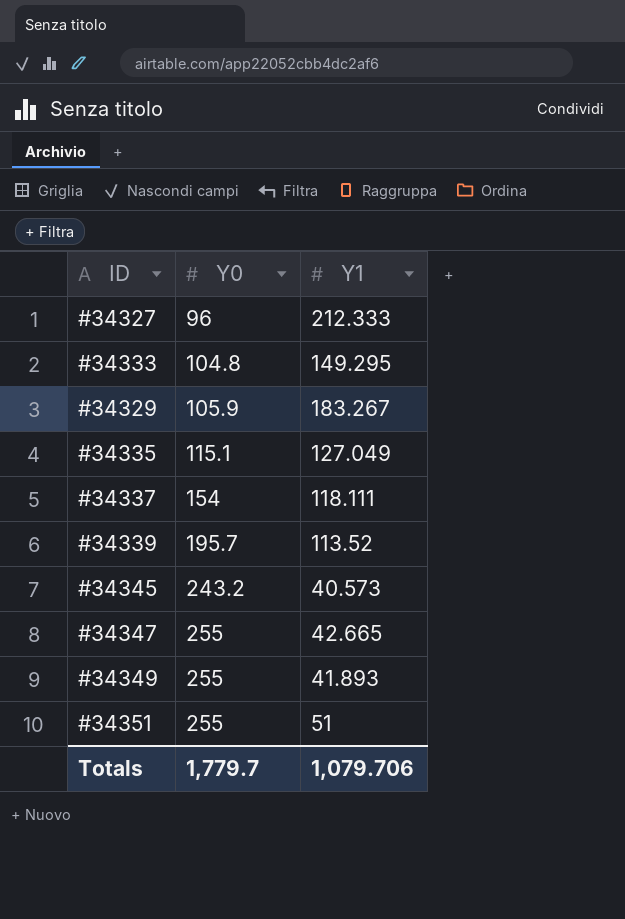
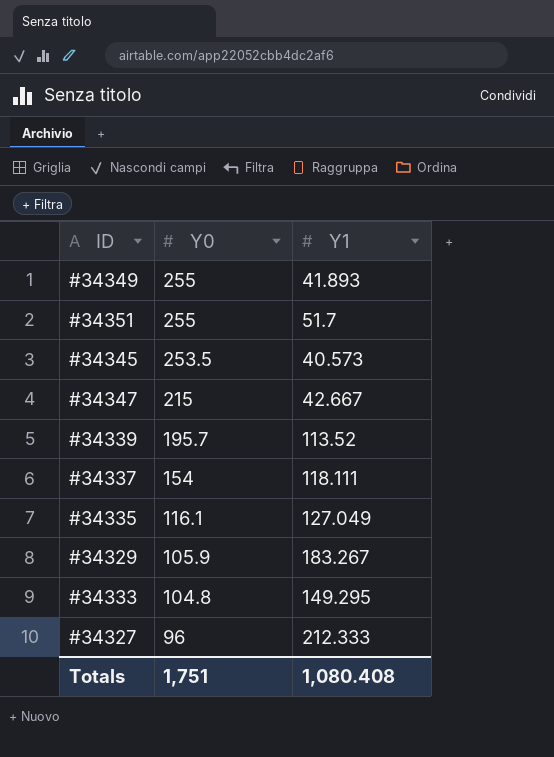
row order: Y0 ascending -> Y0 descending
#34351 | Y1: 51 -> 51.7
#34345 | Y0: 243.2 -> 253.5
#34347 | Y0: 255 -> 215
#34347 | Y1: 42.665 -> 42.667
#34335 | Y0: 115.1 -> 116.1
Totals | Y0: 1,779.7 -> 1,751
Totals | Y1: 1,079.706 -> 1,080.408

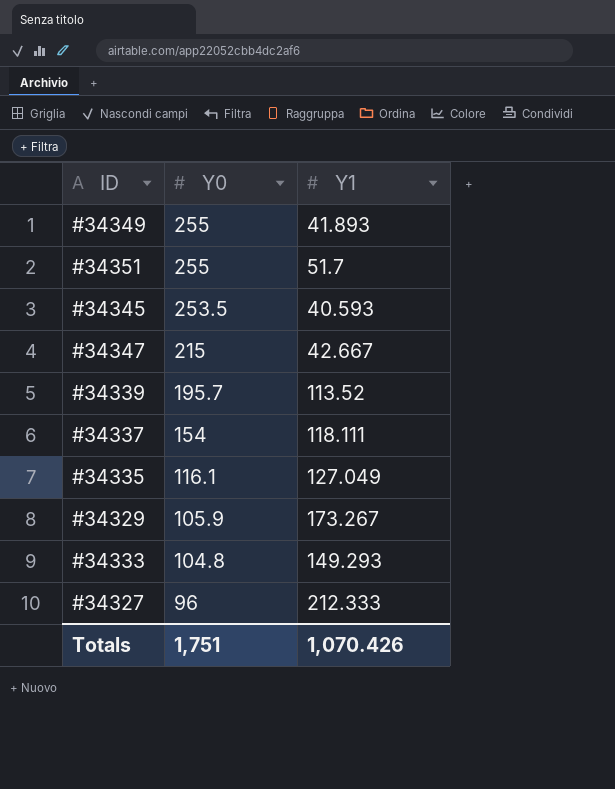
#34345 | Y1: 40.573 -> 40.593
#34329 | Y1: 183.267 -> 173.267
#34333 | Y1: 149.295 -> 149.293
Totals | Y1: 1,080.408 -> 1,070.426

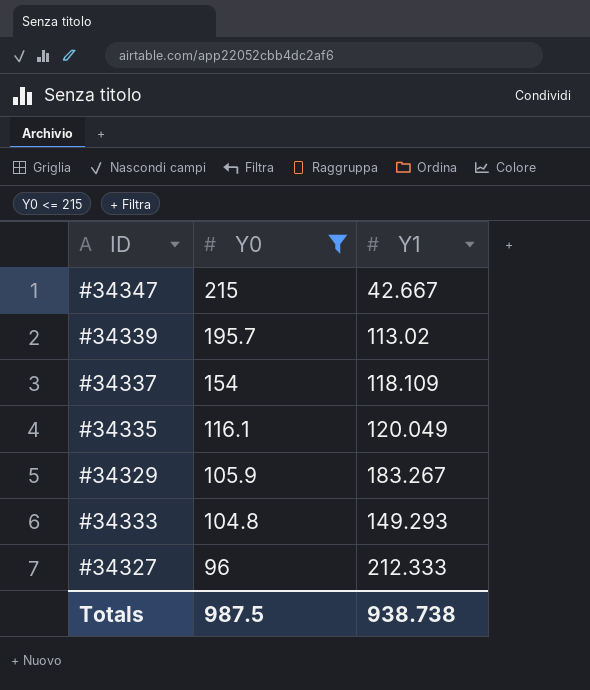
filter: none -> Y0 <= 215
#34339 | Y1: 113.52 -> 113.02
#34337 | Y1: 118.111 -> 118.109
#34335 | Y1: 127.049 -> 120.049
#34329 | Y1: 173.267 -> 183.267
Totals | Y0: 1,751 -> 987.5
Totals | Y1: 1,070.426 -> 938.738

